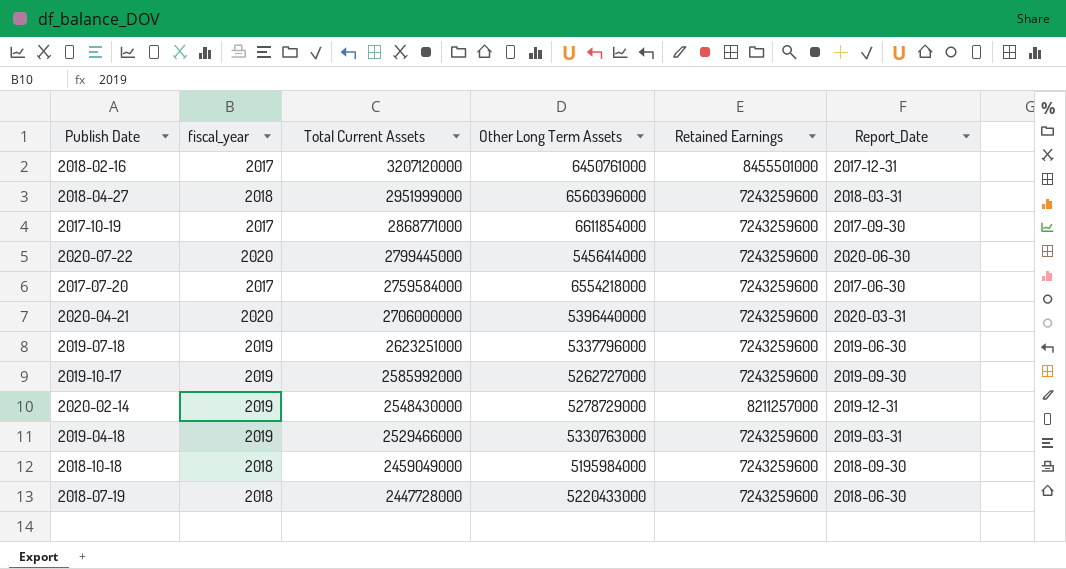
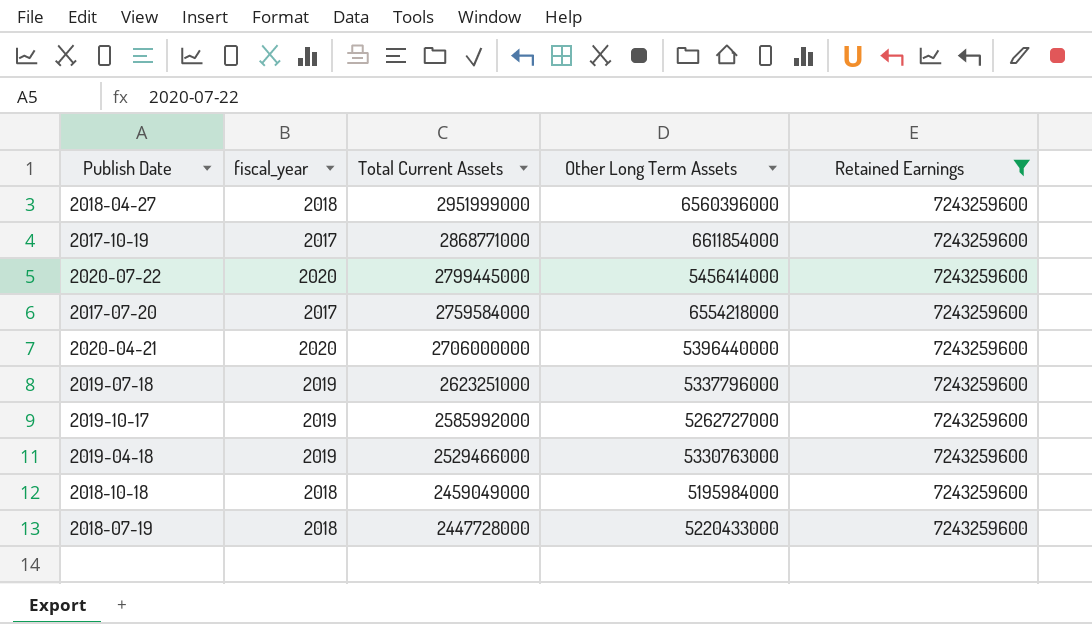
filter: none -> Retained Earnings = 7243259600
column Report_Date | position: 6 -> none

